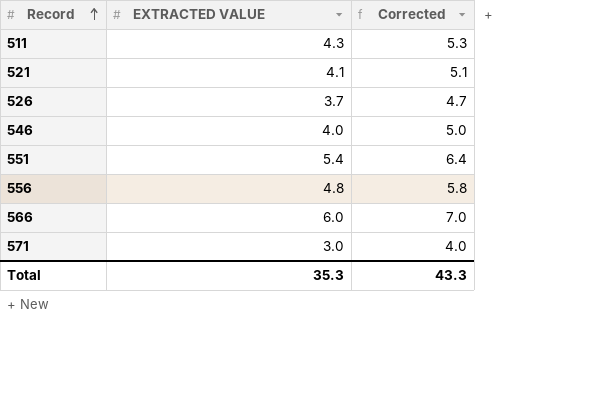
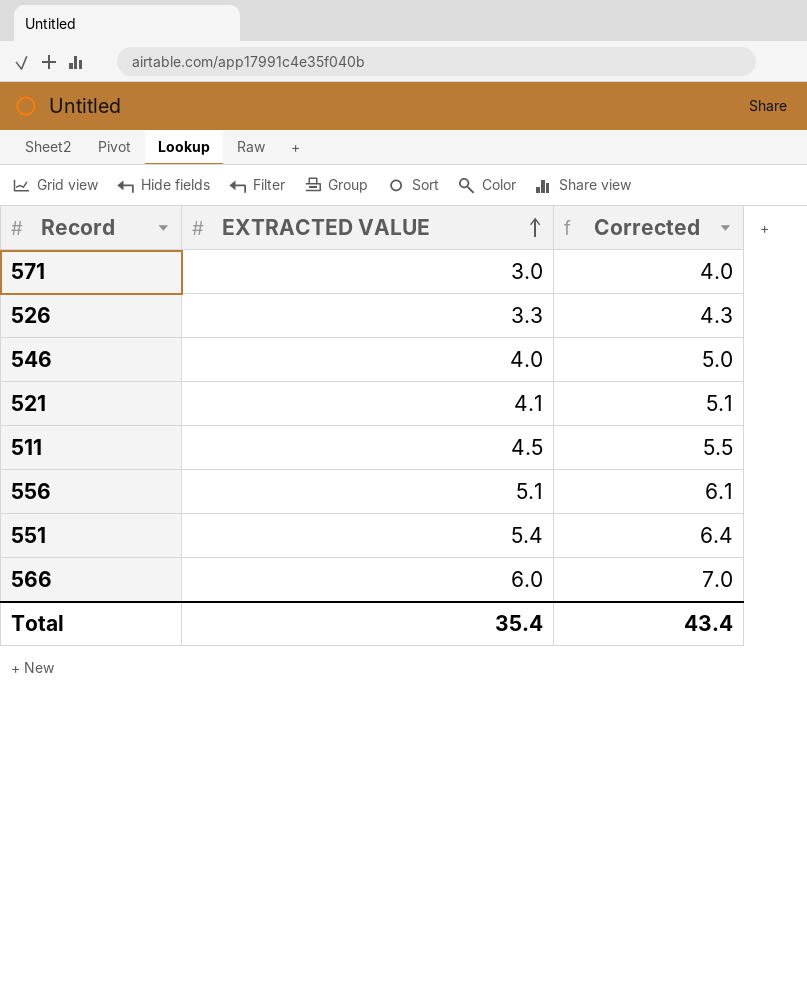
row order: Record ascending -> EXTRACTED VALUE ascending
526 | EXTRACTED VALUE: 3.7 -> 3.3
526 | Corrected: 4.7 -> 4.3
511 | EXTRACTED VALUE: 4.3 -> 4.5
511 | Corrected: 5.3 -> 5.5
556 | EXTRACTED VALUE: 4.8 -> 5.1
556 | Corrected: 5.8 -> 6.1
Total | EXTRACTED VALUE: 35.3 -> 35.4
Total | Corrected: 43.3 -> 43.4

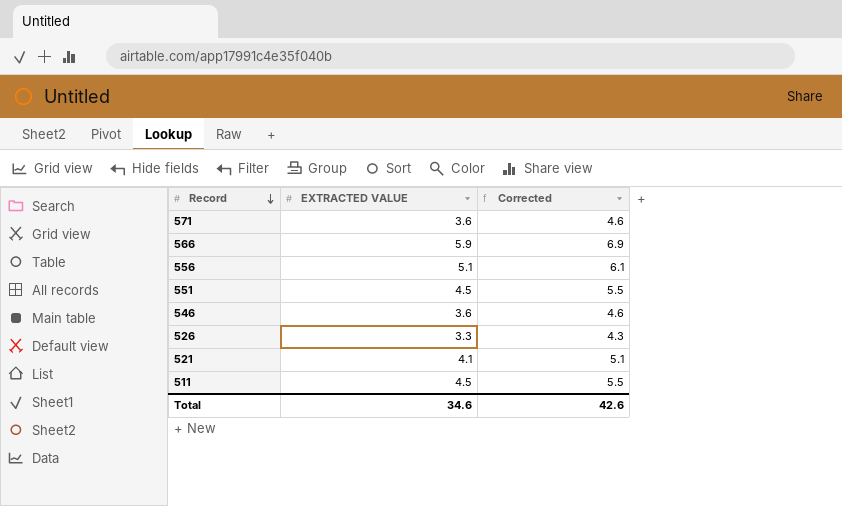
row order: EXTRACTED VALUE ascending -> Record descending
571 | EXTRACTED VALUE: 3.0 -> 3.6
571 | Corrected: 4.0 -> 4.6
566 | EXTRACTED VALUE: 6.0 -> 5.9
566 | Corrected: 7.0 -> 6.9
551 | EXTRACTED VALUE: 5.4 -> 4.5
551 | Corrected: 6.4 -> 5.5
546 | EXTRACTED VALUE: 4.0 -> 3.6
546 | Corrected: 5.0 -> 4.6
Total | EXTRACTED VALUE: 35.4 -> 34.6
Total | Corrected: 43.4 -> 42.6

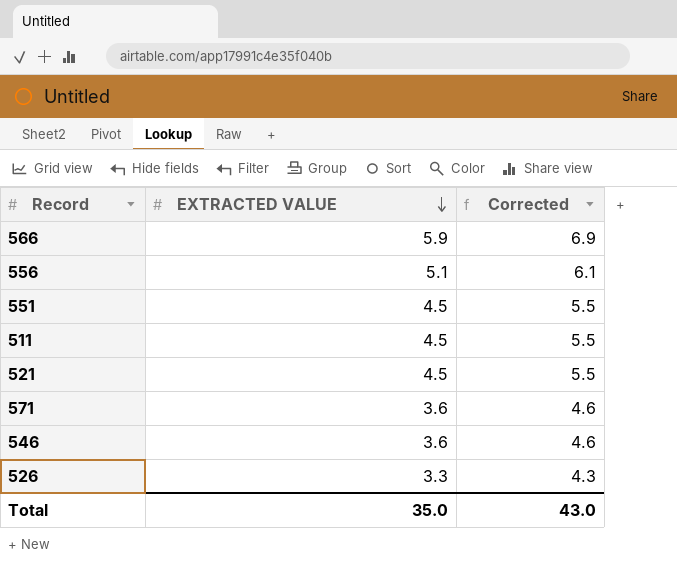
row order: Record descending -> EXTRACTED VALUE descending
521 | EXTRACTED VALUE: 4.1 -> 4.5
521 | Corrected: 5.1 -> 5.5
Total | EXTRACTED VALUE: 34.6 -> 35.0
Total | Corrected: 42.6 -> 43.0

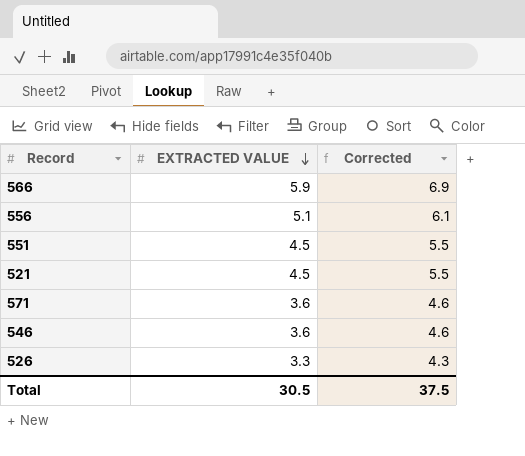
row 511: 4.5 | 5.5 -> none
Total | EXTRACTED VALUE: 35.0 -> 30.5
Total | Corrected: 43.0 -> 37.5

